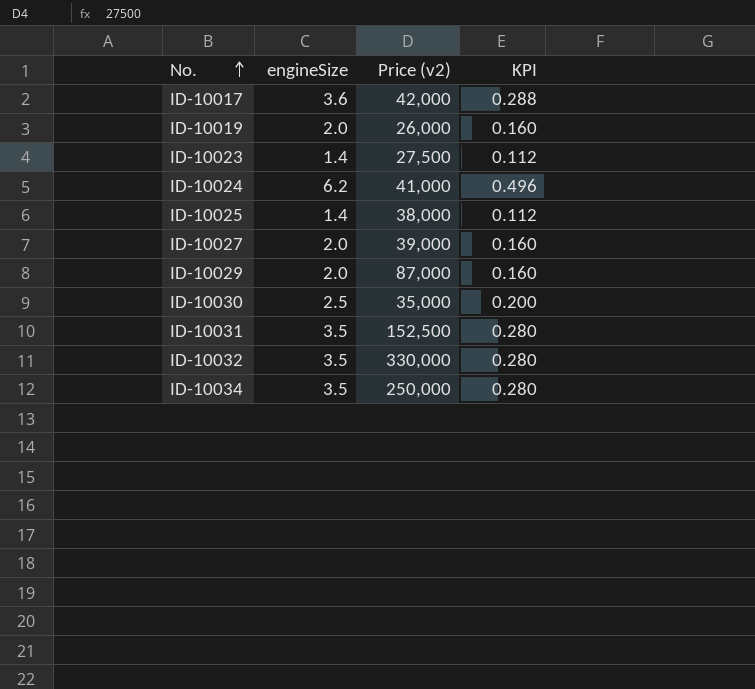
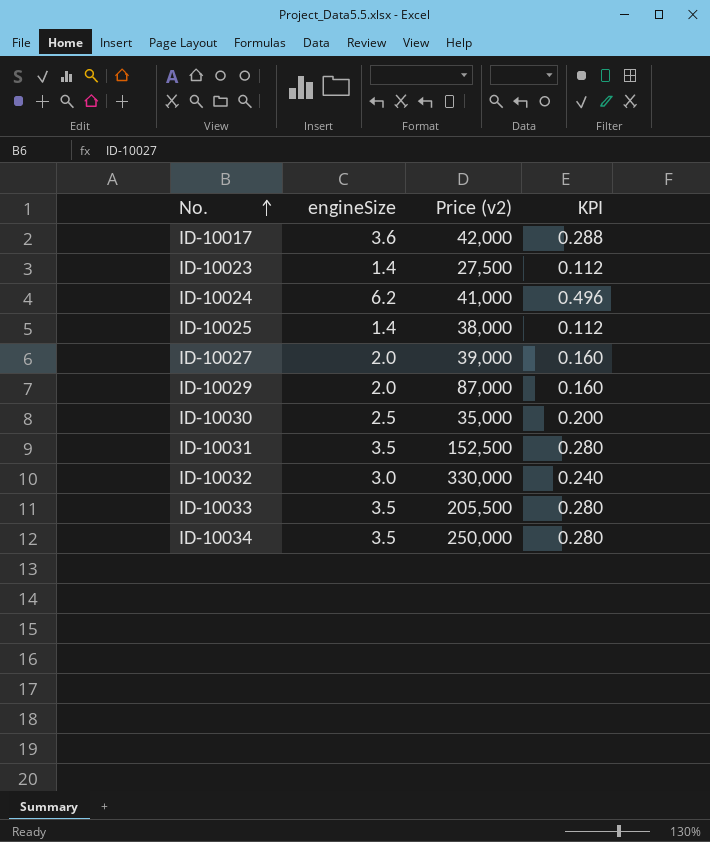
row ID-10019: 2.0 | 26,000 | 0.160 -> none
ID-10032 | engineSize: 3.5 -> 3.0
ID-10032 | KPI: 0.280 -> 0.240
row ID-10033: none -> 3.5 | 205,500 | 0.280

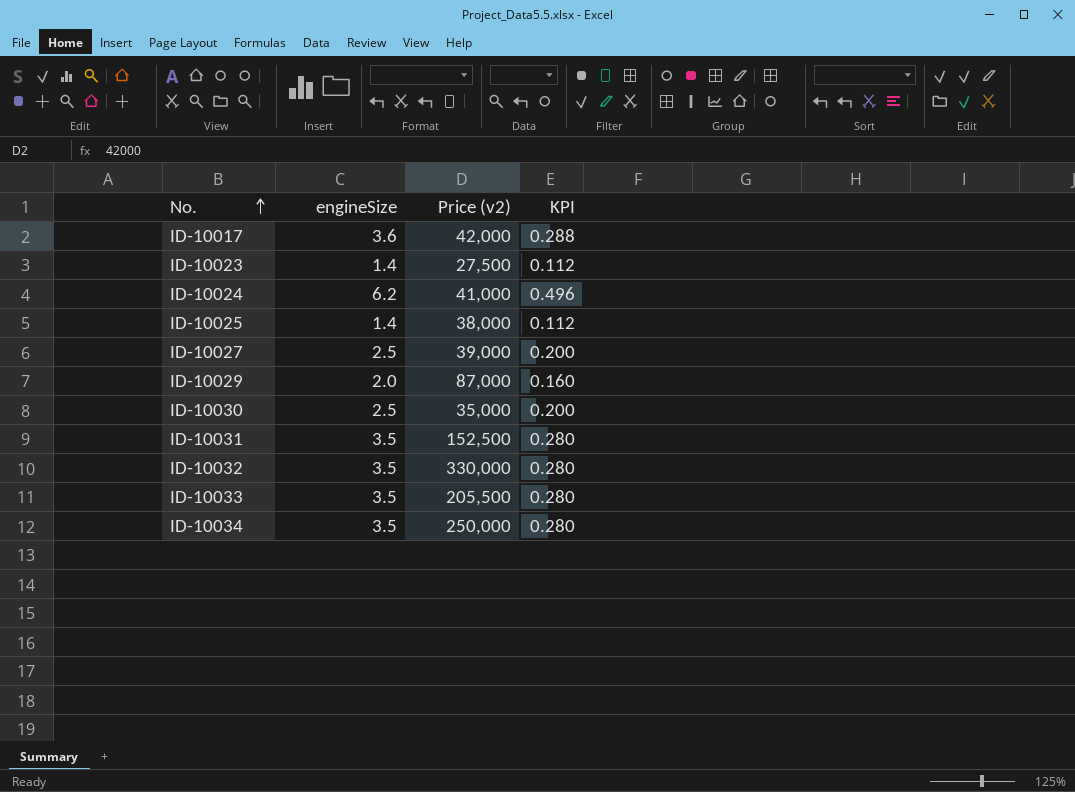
ID-10027 | engineSize: 2.0 -> 2.5
ID-10027 | KPI: 0.160 -> 0.200
ID-10032 | engineSize: 3.0 -> 3.5
ID-10032 | KPI: 0.240 -> 0.280

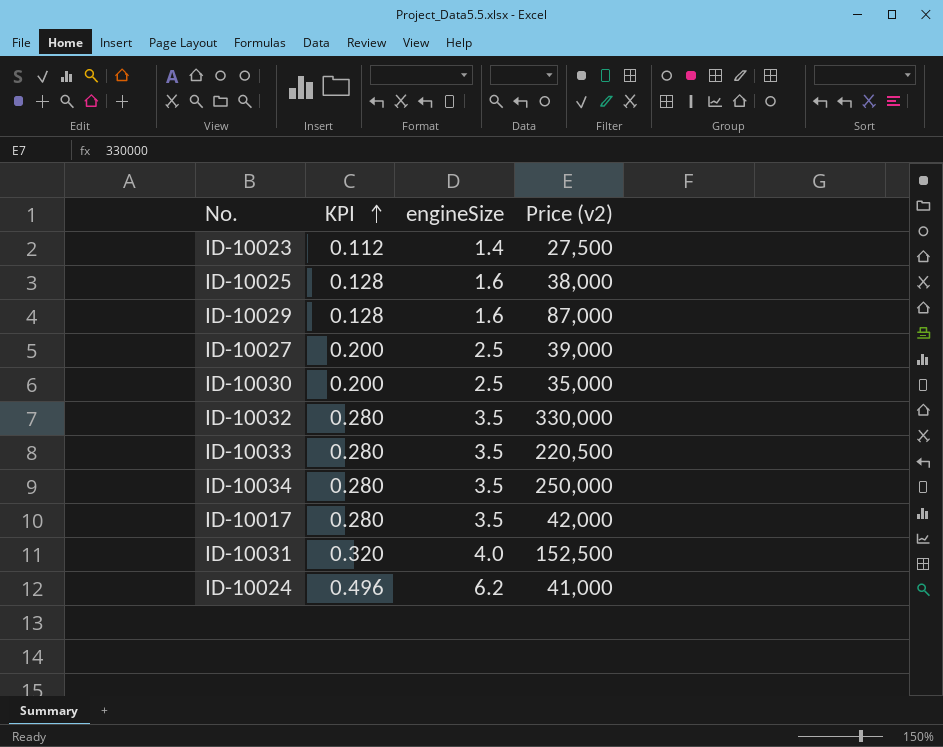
row order: No. ascending -> KPI ascending
column KPI | position: 4 -> 2
ID-10025 | KPI: 0.112 -> 0.128
ID-10025 | engineSize: 1.4 -> 1.6
ID-10029 | KPI: 0.160 -> 0.128
ID-10029 | engineSize: 2.0 -> 1.6
ID-10033 | Price (v2): 205,500 -> 220,500
ID-10017 | KPI: 0.288 -> 0.280
ID-10017 | engineSize: 3.6 -> 3.5
ID-10031 | KPI: 0.280 -> 0.320
ID-10031 | engineSize: 3.5 -> 4.0

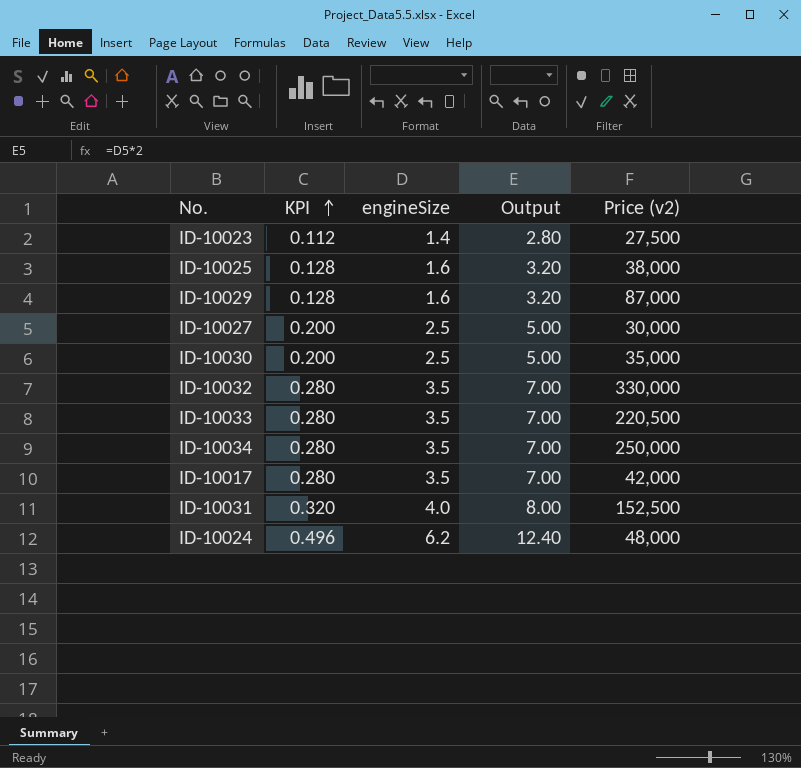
column Output | formula: none -> [engineSize] * 2
ID-10027 | Price (v2): 39,000 -> 30,000
ID-10024 | Price (v2): 41,000 -> 48,000

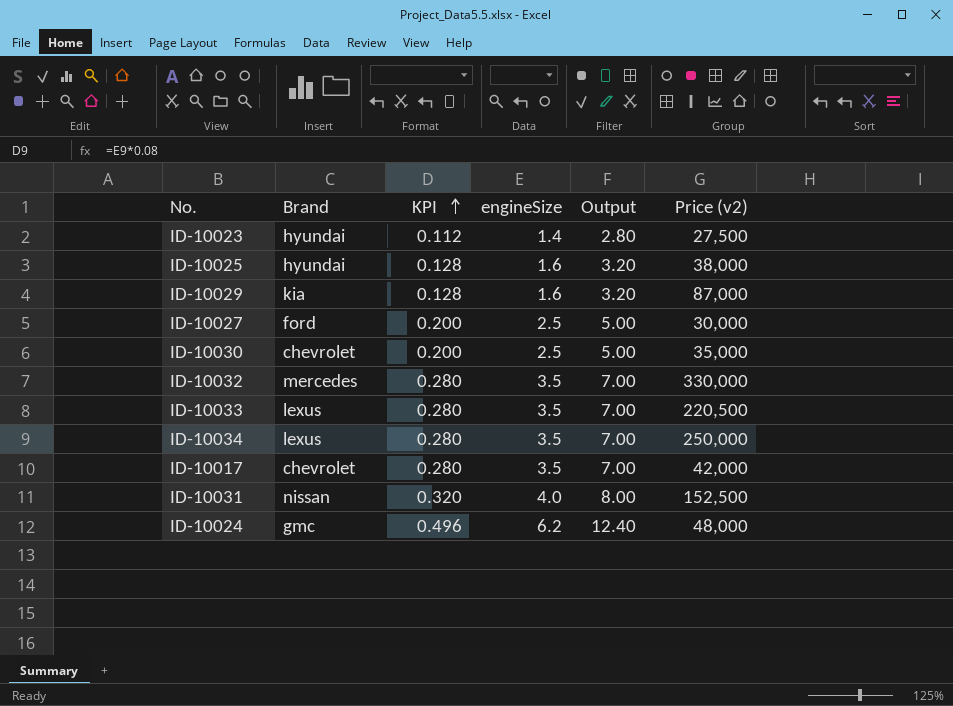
column Brand | position: none -> 2

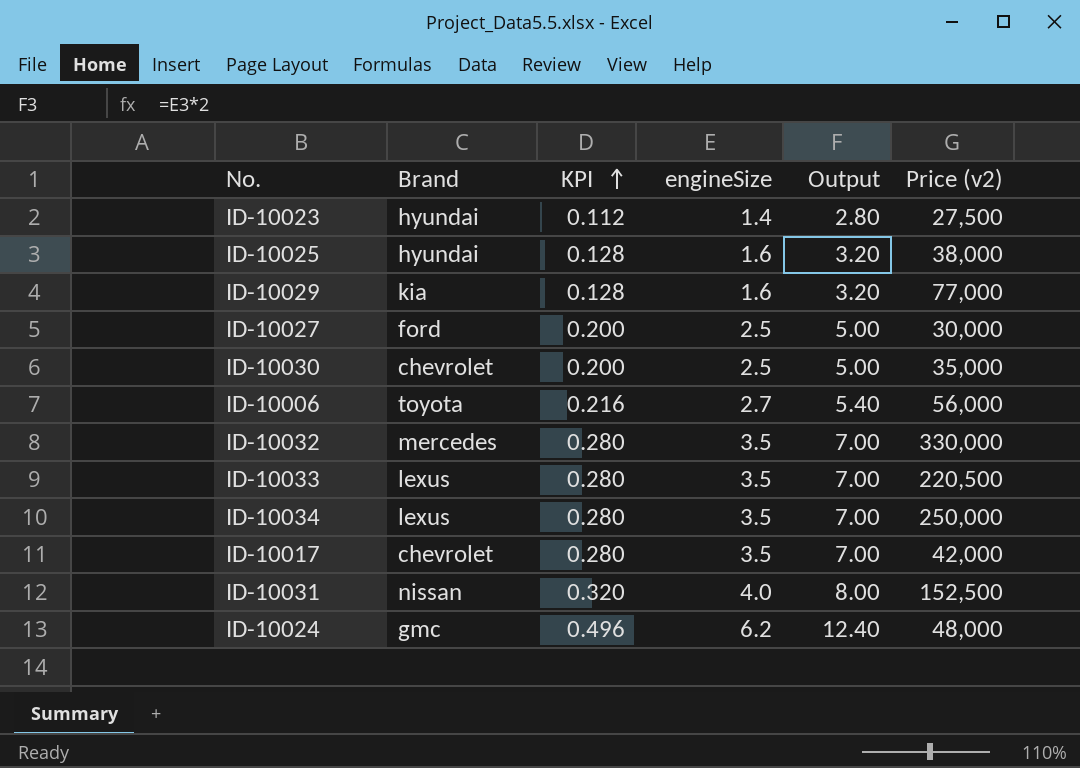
ID-10029 | Price (v2): 87,000 -> 77,000
row ID-10006: none -> toyota | 0.216 | 2.7 | 5.40 | 56,000

